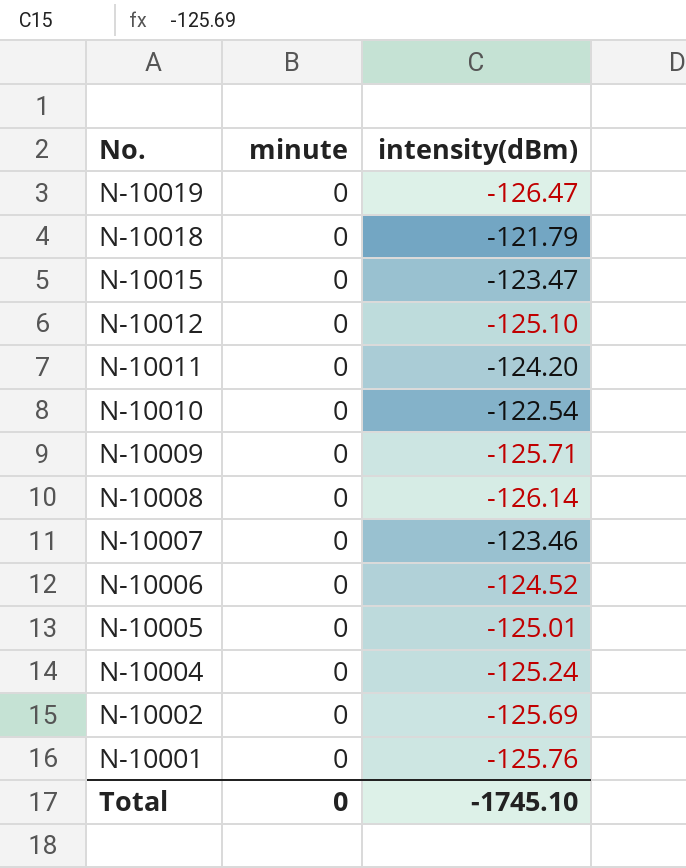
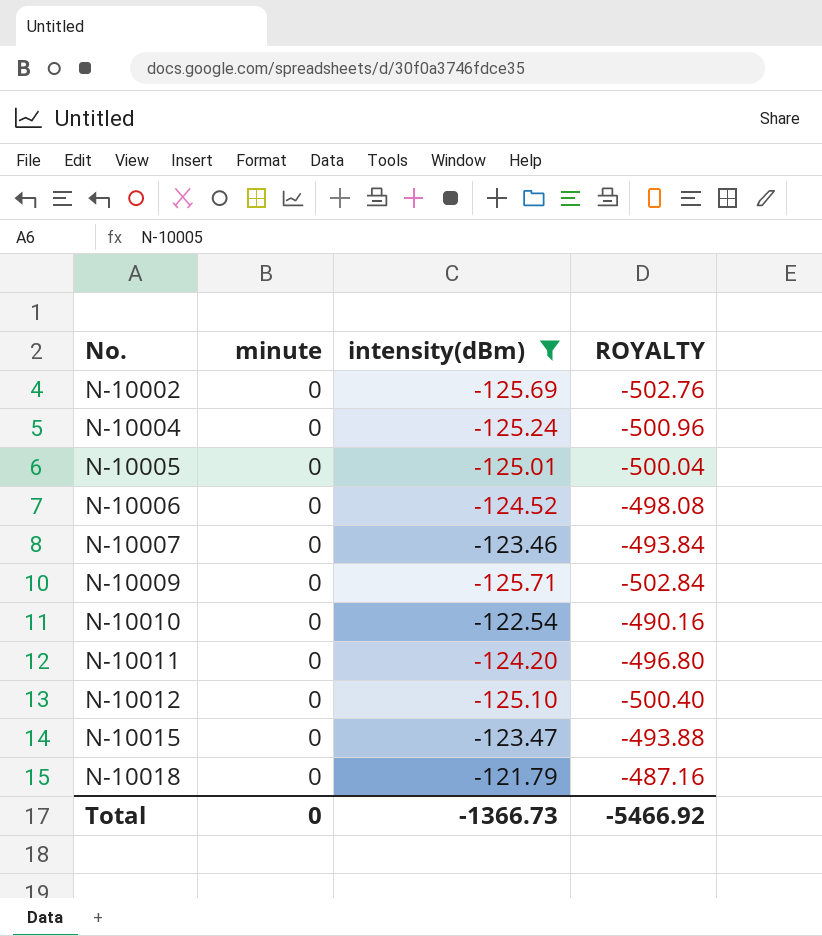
filter: none -> intensity(dBm) >= -125.71
row order: No. descending -> No. ascending
column ROYALTY | formula: none -> [intensity(dBm)] * 4
Total | intensity(dBm): -1745.10 -> -1366.73

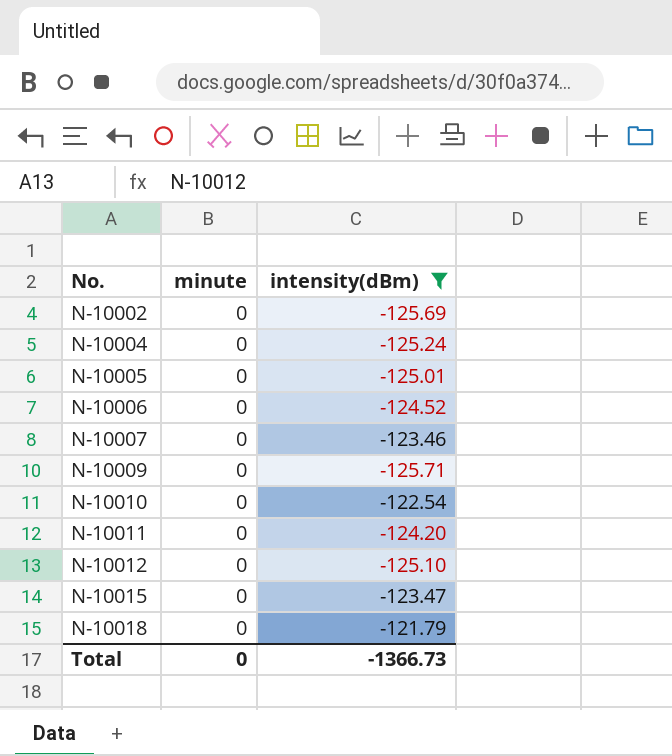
column ROYALTY | formula: [intensity(dBm)] * 4 -> none

